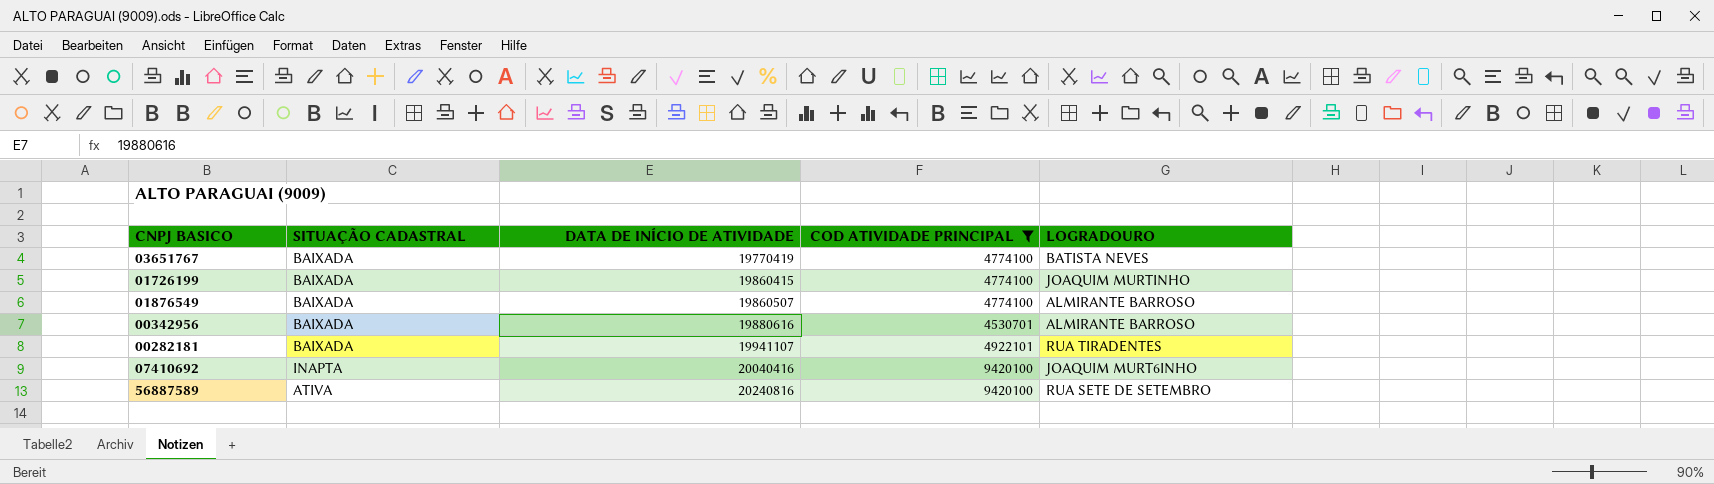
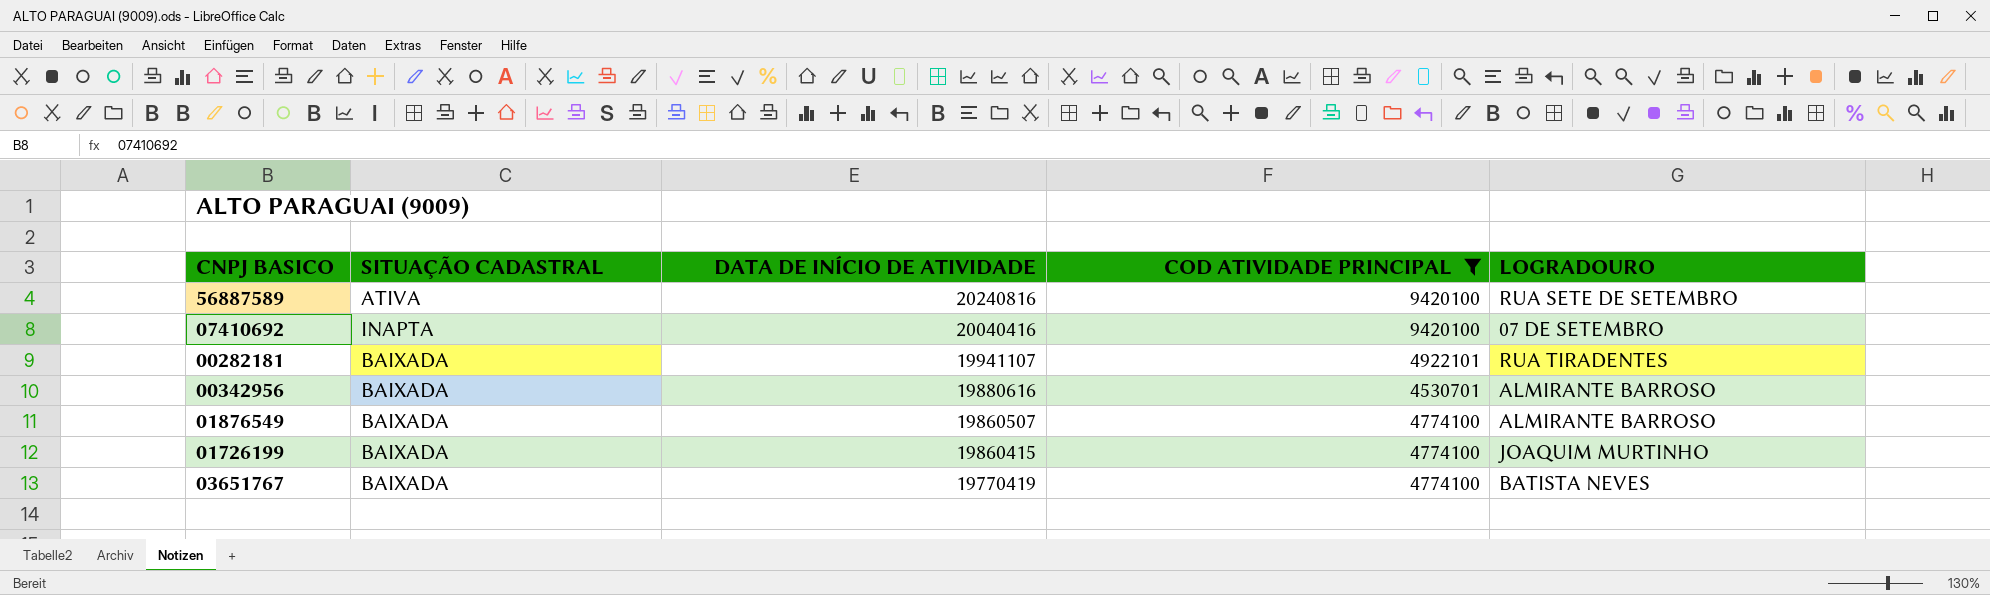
row order: DATA DE INÍCIO DE ATIVIDADE ascending -> DATA DE INÍCIO DE ATIVIDADE descending
07410692 | LOGRADOURO: JOAQUIM MURT6INHO -> 07 DE SETEMBRO

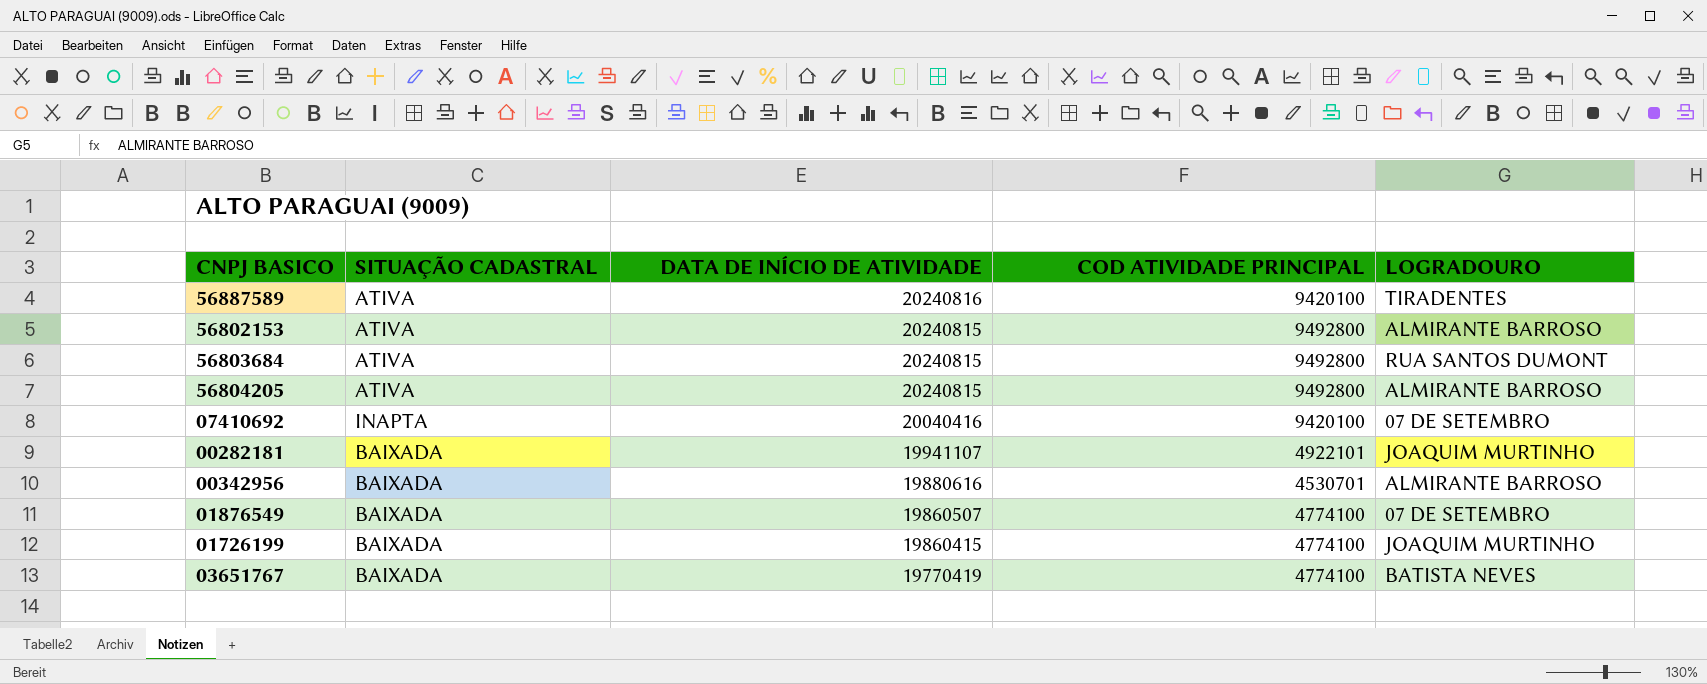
filter: COD ATIVIDADE PRINCIPAL != 9492800 -> none
56887589 | LOGRADOURO: RUA SETE DE SETEMBRO -> TIRADENTES
00282181 | LOGRADOURO: RUA TIRADENTES -> JOAQUIM MURTINHO
01876549 | LOGRADOURO: ALMIRANTE BARROSO -> 07 DE SETEMBRO

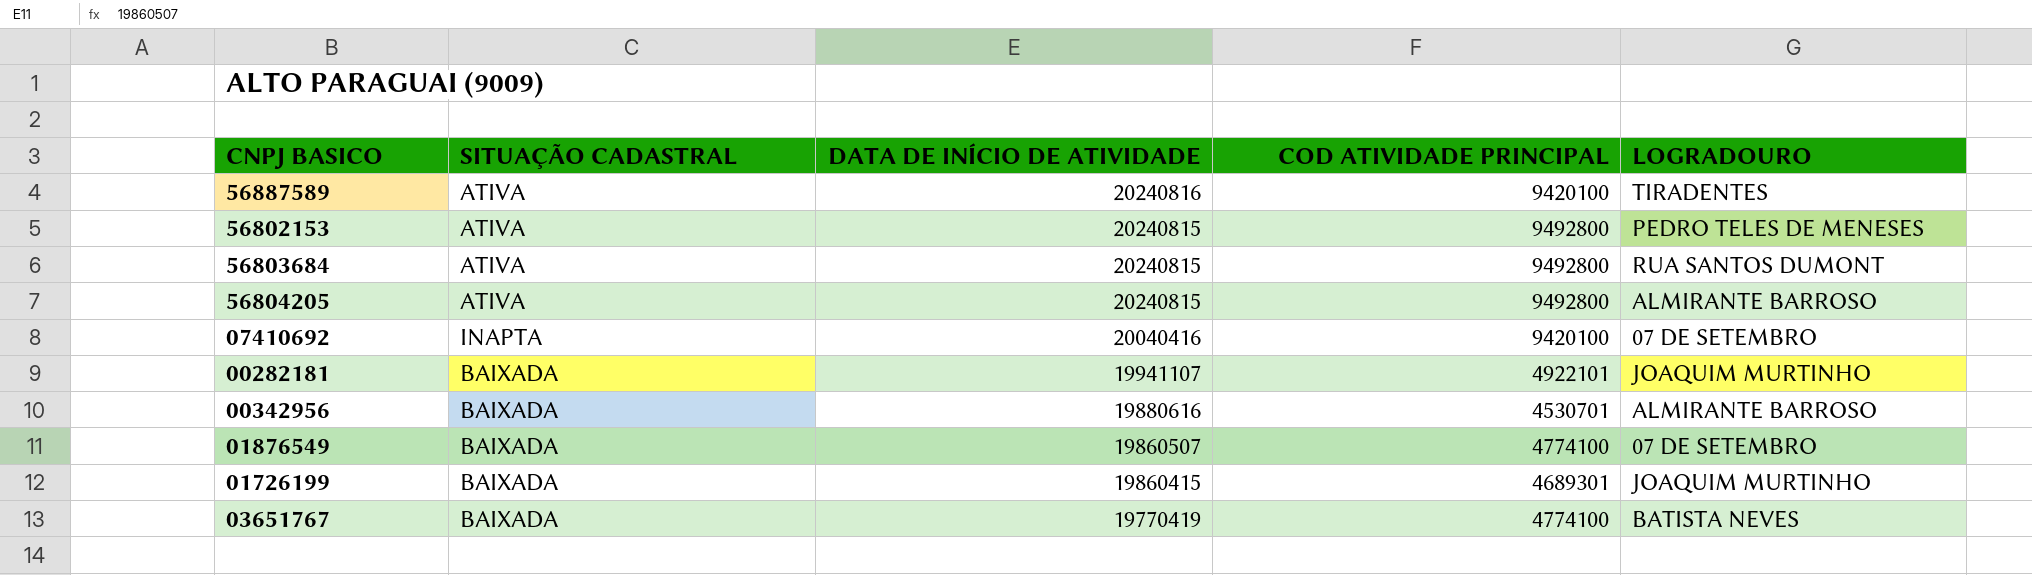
56802153 | LOGRADOURO: ALMIRANTE BARROSO -> PEDRO TELES DE MENESES
01726199 | COD ATIVIDADE PRINCIPAL: 4774100 -> 4689301

